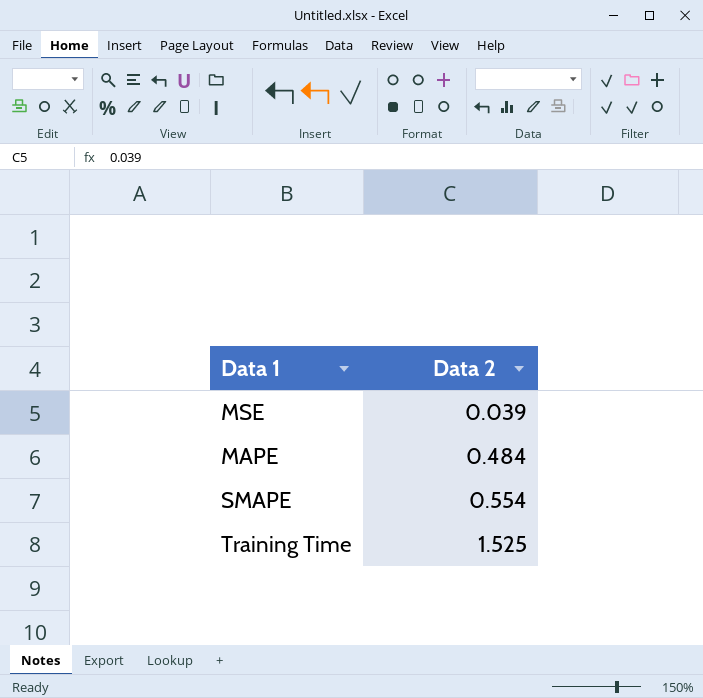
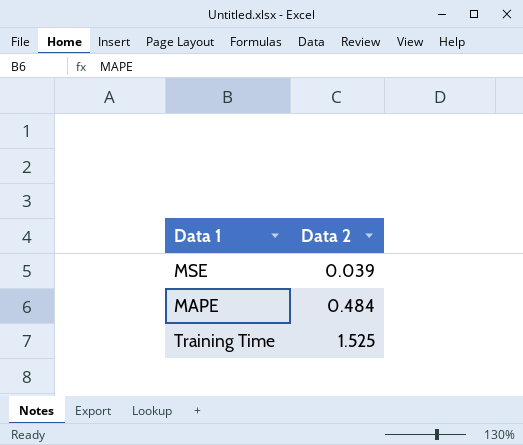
row SMAPE: 0.554 -> none

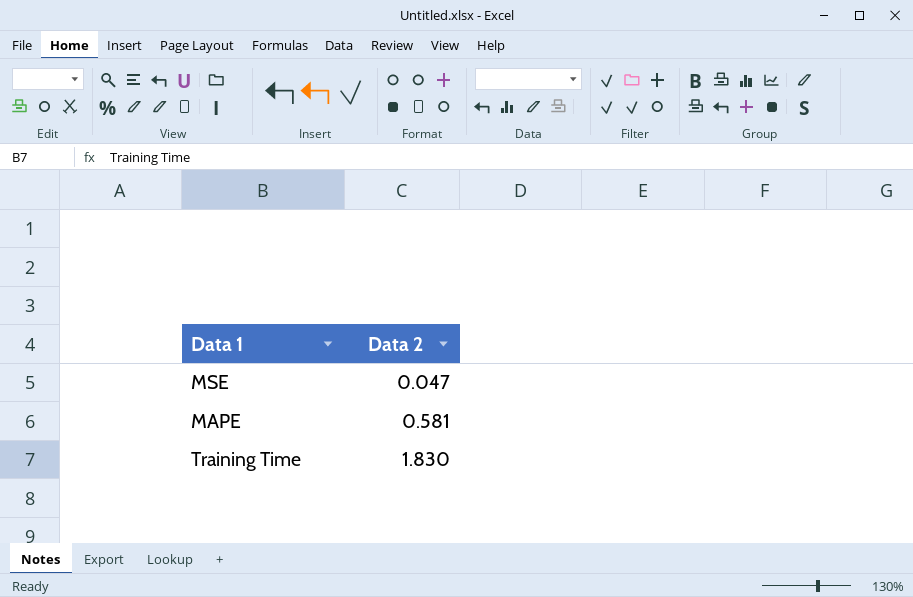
MSE | Data 2: 0.039 -> 0.047
MAPE | Data 2: 0.484 -> 0.581
Training Time | Data 2: 1.525 -> 1.830

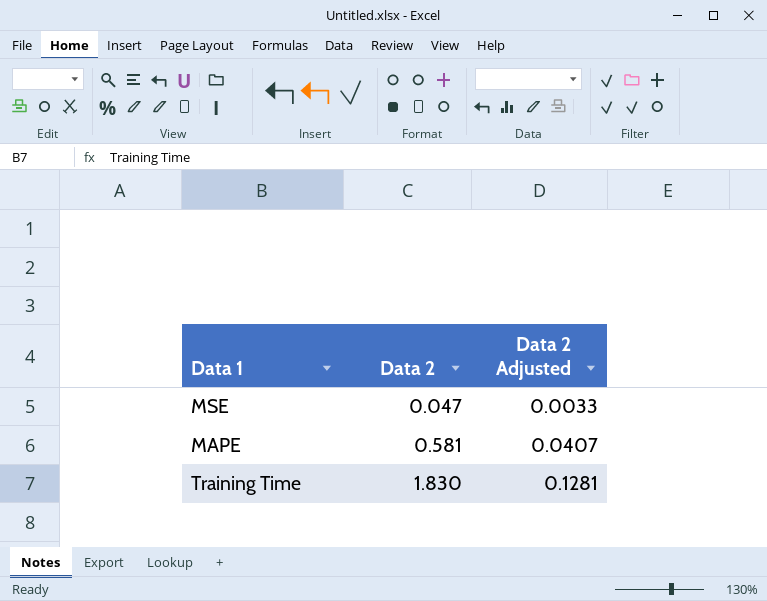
column Data 2 Adjusted | formula: none -> [Data 2] * 0.07

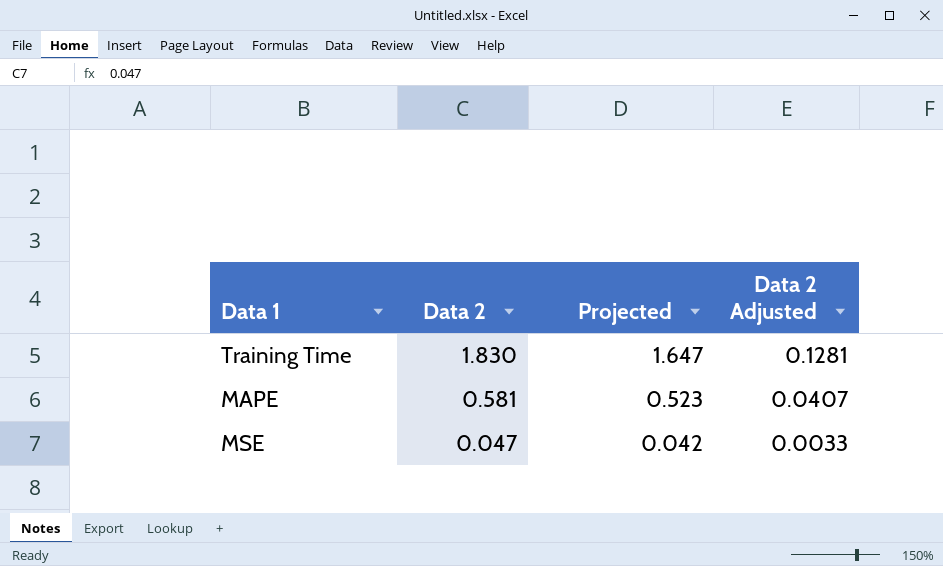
row order: Data 2 ascending -> Data 2 descending
column Projected | formula: none -> [Data 2] * 0.9

